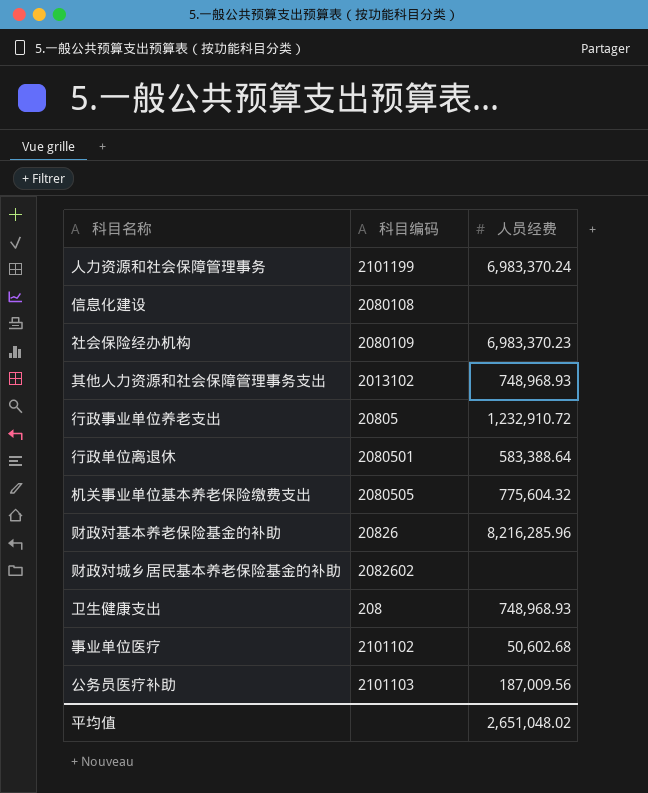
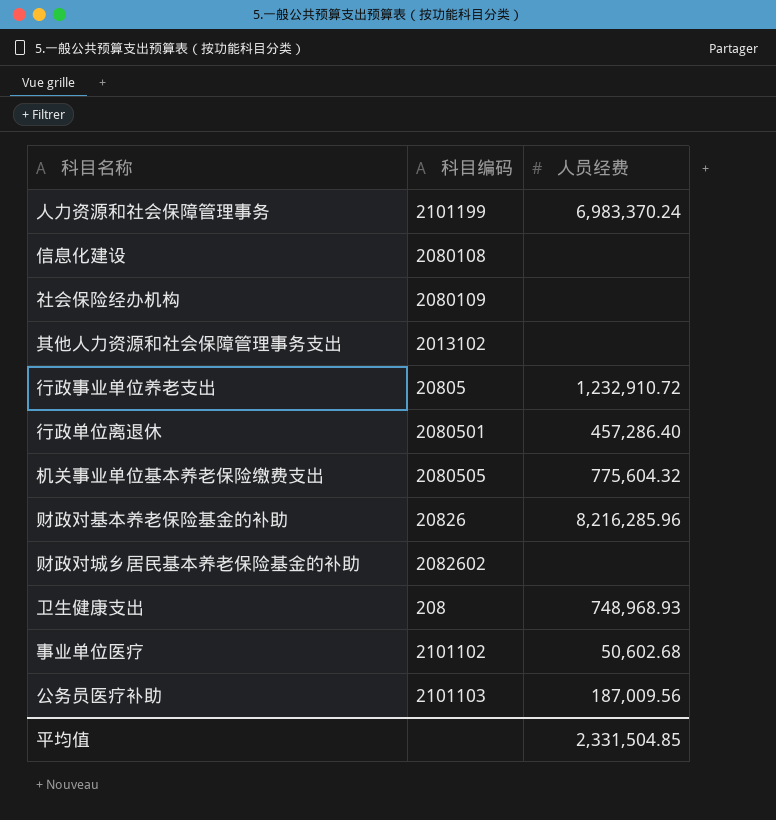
社会保险经办机构 | 人员经费: 6,983,370.23 -> none
其他人力资源和社会保障管理事务支出 | 人员经费: 748,968.93 -> none
行政单位离退休 | 人员经费: 583,388.64 -> 457,286.40
平均值 | 人员经费: 2,651,048.02 -> 2,331,504.85

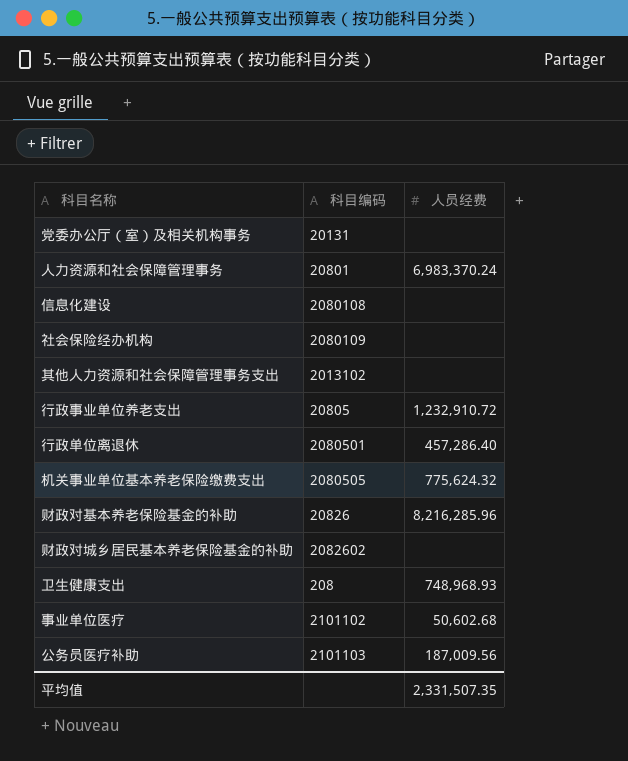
row 党委办公厅（室）及相关机构事务: none -> 20131 | none
人力资源和社会保障管理事务 | 科目编码: 2101199 -> 20801
机关事业单位基本养老保险缴费支出 | 人员经费: 775,604.32 -> 775,624.32
平均值 | 人员经费: 2,331,504.85 -> 2,331,507.35

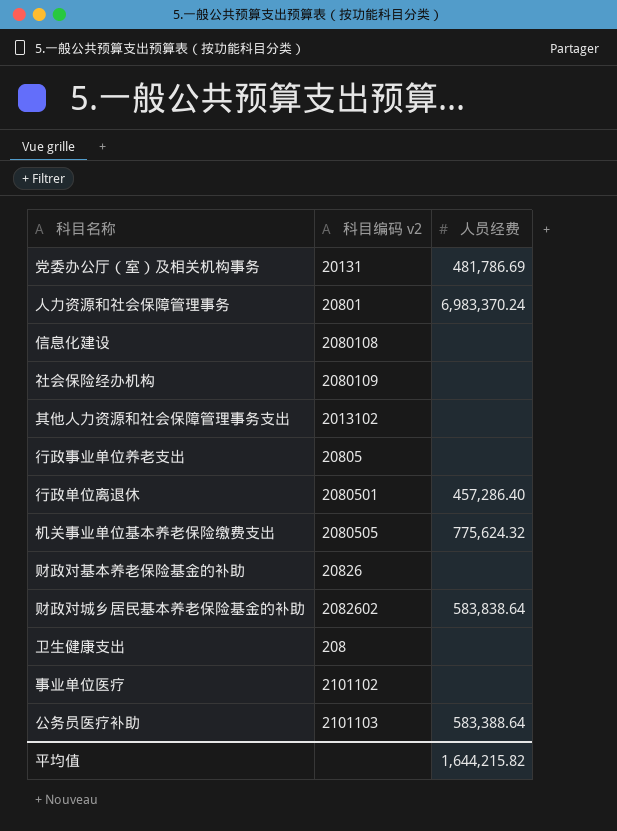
column name: 科目编码 -> 科目编码 v2
党委办公厅（室）及相关机构事务 | 人员经费: none -> 481,786.69
行政事业单位养老支出 | 人员经费: 1,232,910.72 -> none
财政对基本养老保险基金的补助 | 人员经费: 8,216,285.96 -> none
财政对城乡居民基本养老保险基金的补助 | 人员经费: none -> 583,838.64
卫生健康支出 | 人员经费: 748,968.93 -> none
事业单位医疗 | 人员经费: 50,602.68 -> none
公务员医疗补助 | 人员经费: 187,009.56 -> 583,388.64
平均值 | 人员经费: 2,331,507.35 -> 1,644,215.82

